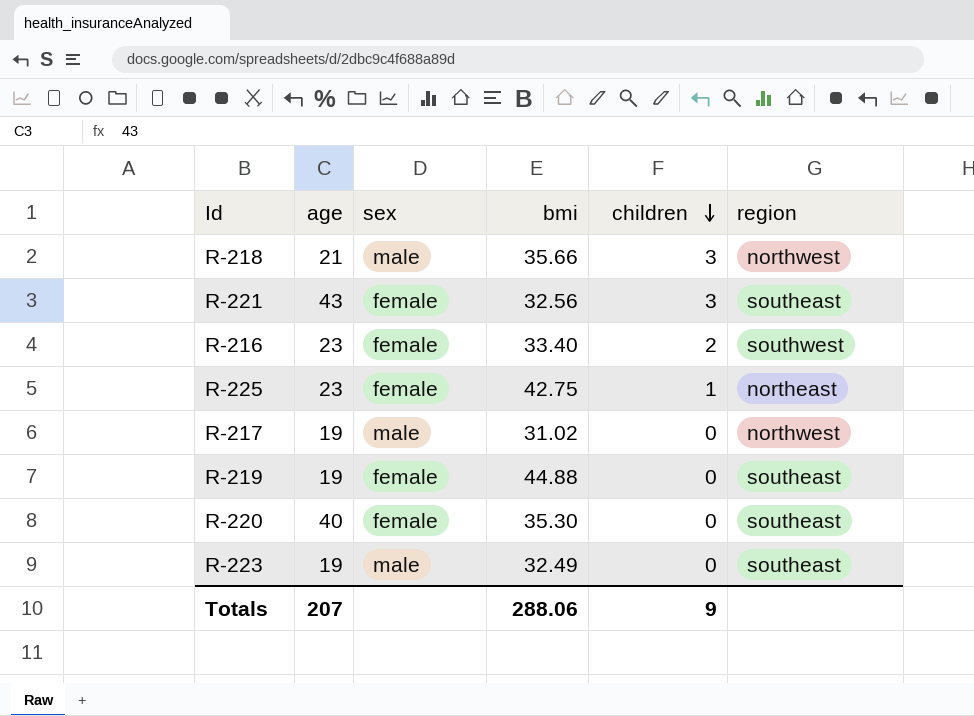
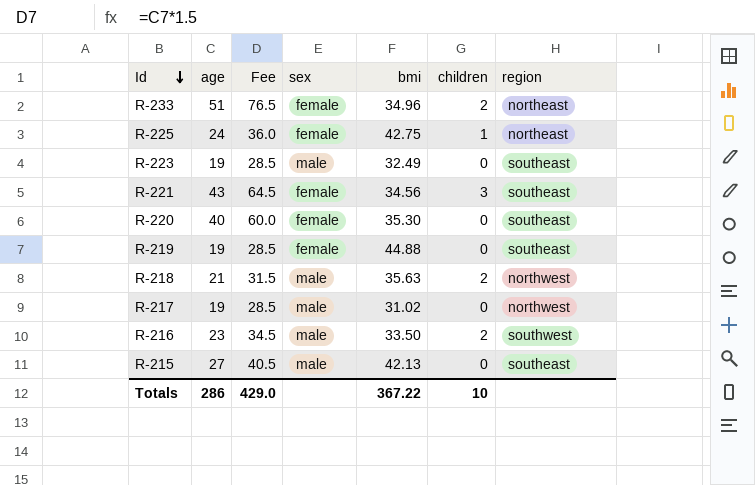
row order: children descending -> Id descending
column Fee | formula: none -> [age] * 1.5
row R-233: none -> 51 | 76.5 | female | 34.96 | 2 | northeast
R-225 | age: 23 -> 24
R-221 | bmi: 32.56 -> 34.56
R-218 | bmi: 35.66 -> 35.63
R-218 | children: 3 -> 2
R-216 | sex: female -> male
R-216 | bmi: 33.40 -> 33.50
row R-215: none -> 27 | 40.5 | male | 42.13 | 0 | southeast
Totals | age: 207 -> 286
Totals | bmi: 288.06 -> 367.22
Totals | children: 9 -> 10

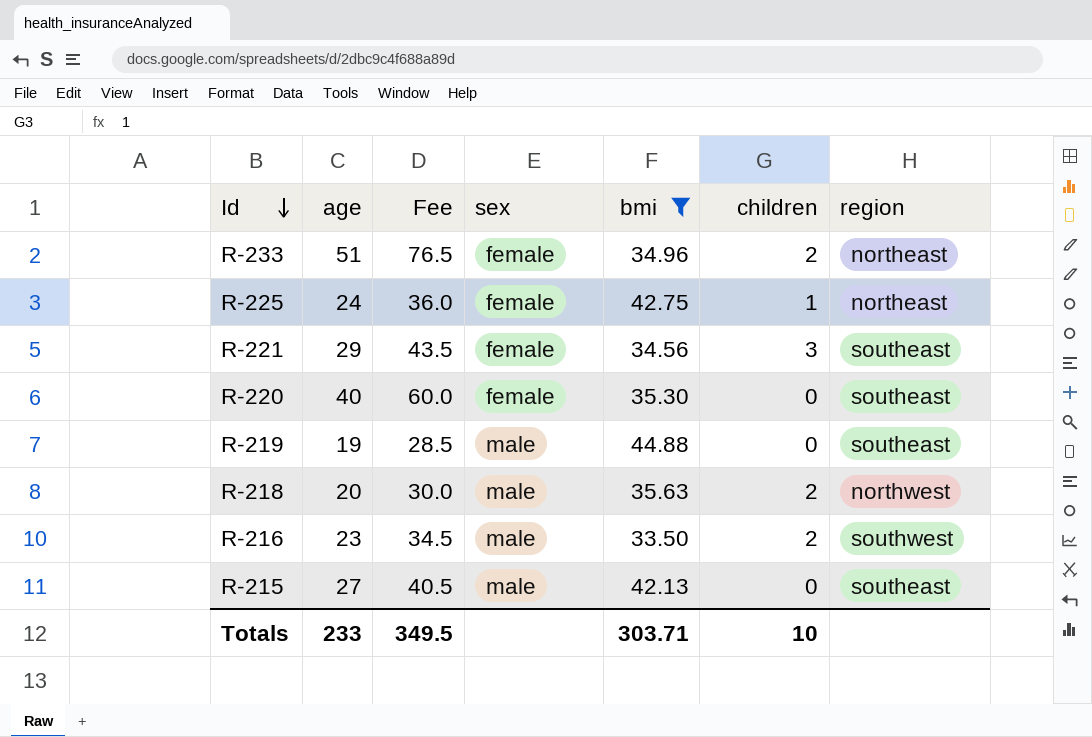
filter: none -> bmi >= 33.50
R-221 | age: 43 -> 29
R-221 | Fee: 64.5 -> 43.5
R-219 | sex: female -> male
R-218 | age: 21 -> 20
R-218 | Fee: 31.5 -> 30.0
Totals | age: 286 -> 233
Totals | Fee: 429.0 -> 349.5
Totals | bmi: 367.22 -> 303.71

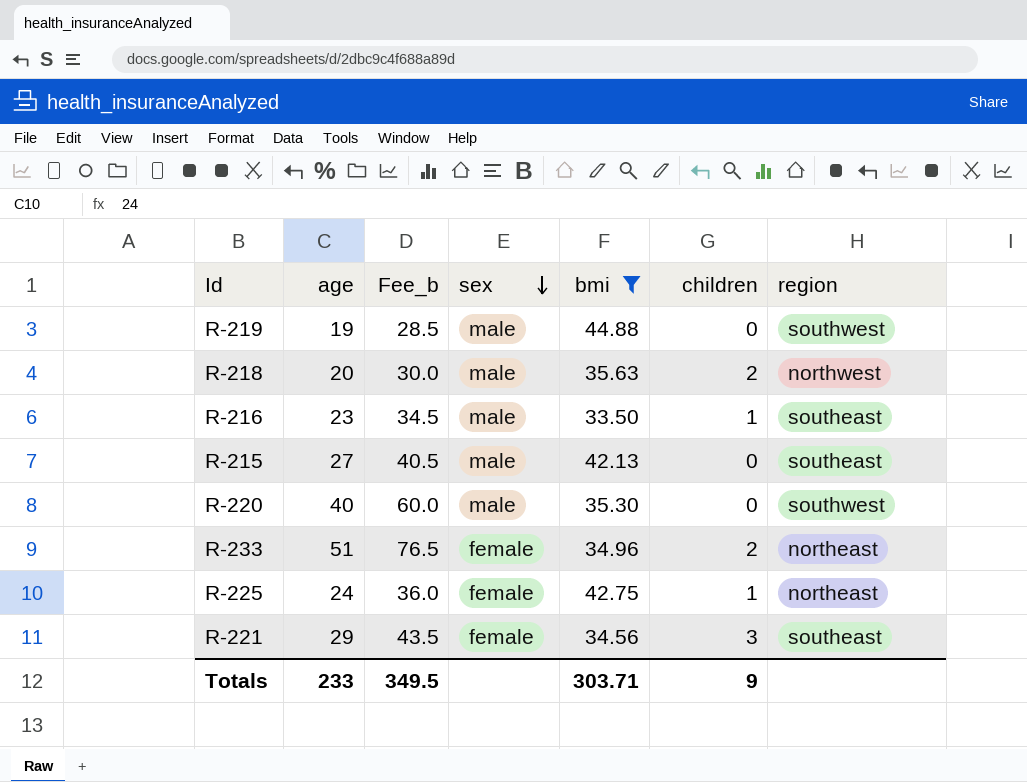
row order: Id descending -> sex descending
column name: Fee -> Fee_b
R-219 | region: southeast -> southwest
R-216 | children: 2 -> 1
R-216 | region: southwest -> southeast
R-220 | sex: female -> male
R-220 | region: southeast -> southwest
Totals | children: 10 -> 9

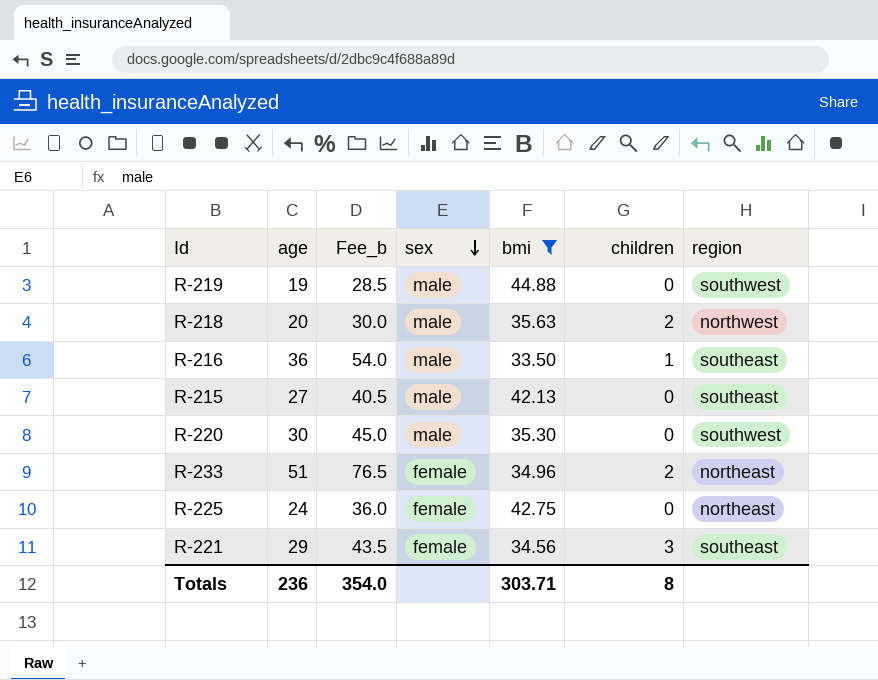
R-216 | age: 23 -> 36
R-216 | Fee_b: 34.5 -> 54.0
R-220 | age: 40 -> 30
R-220 | Fee_b: 60.0 -> 45.0
R-225 | children: 1 -> 0
Totals | age: 233 -> 236
Totals | Fee_b: 349.5 -> 354.0
Totals | children: 9 -> 8

